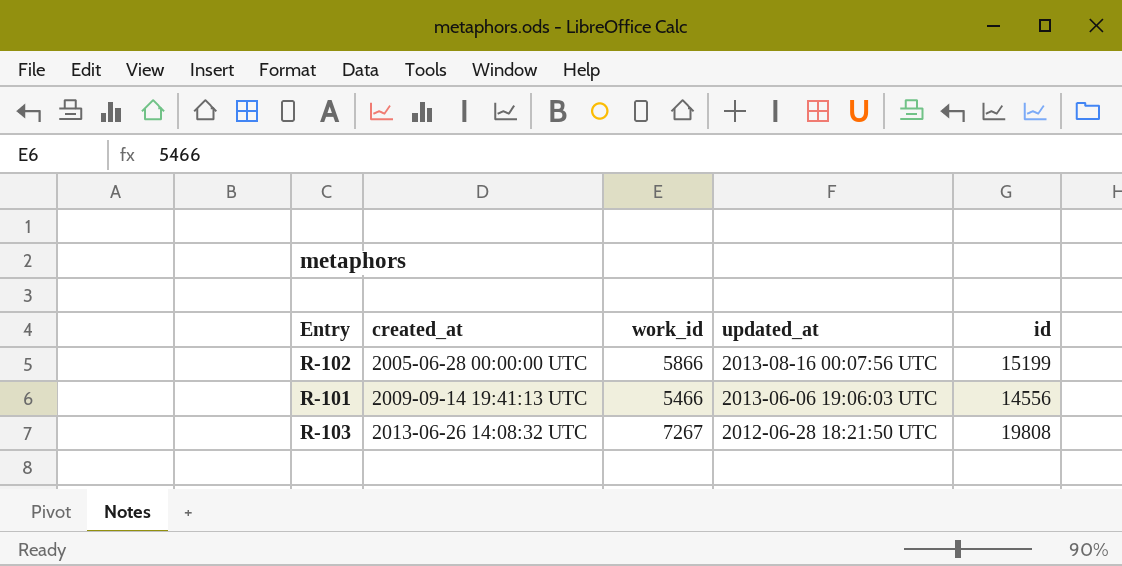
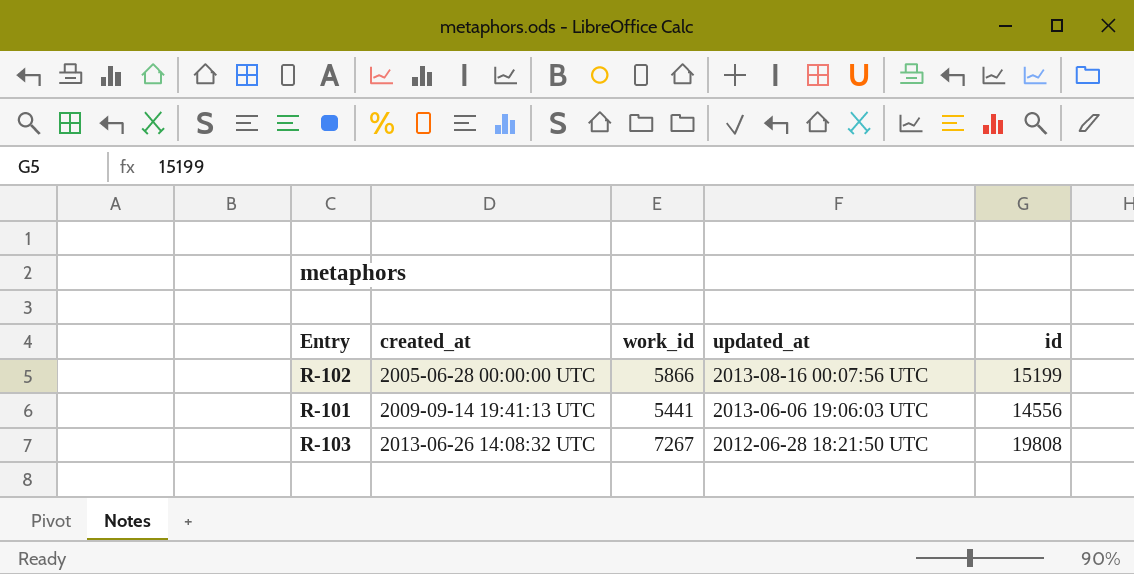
R-101 | work_id: 5466 -> 5441

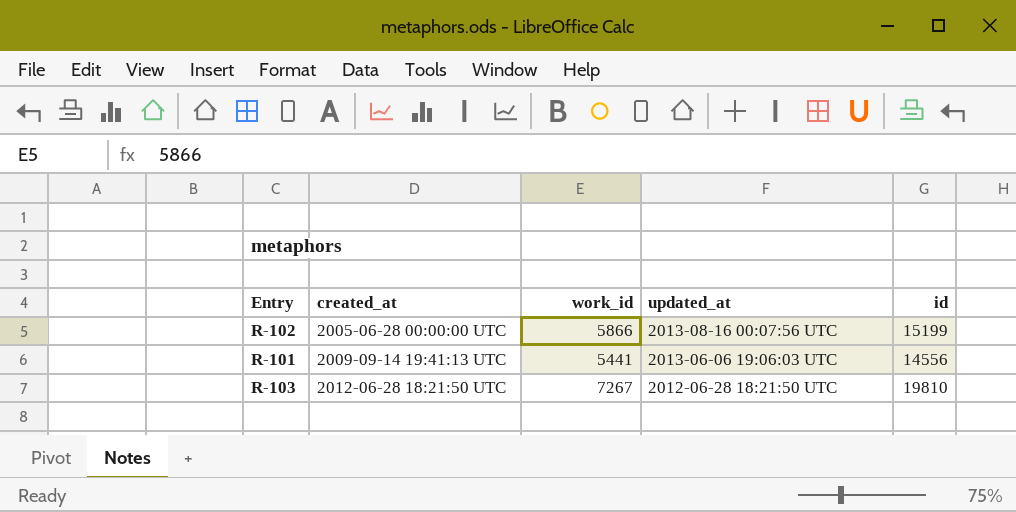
R-103 | created_at: 2013-06-26 14:08:32 UTC -> 2012-06-28 18:21:50 UTC
R-103 | id: 19808 -> 19810

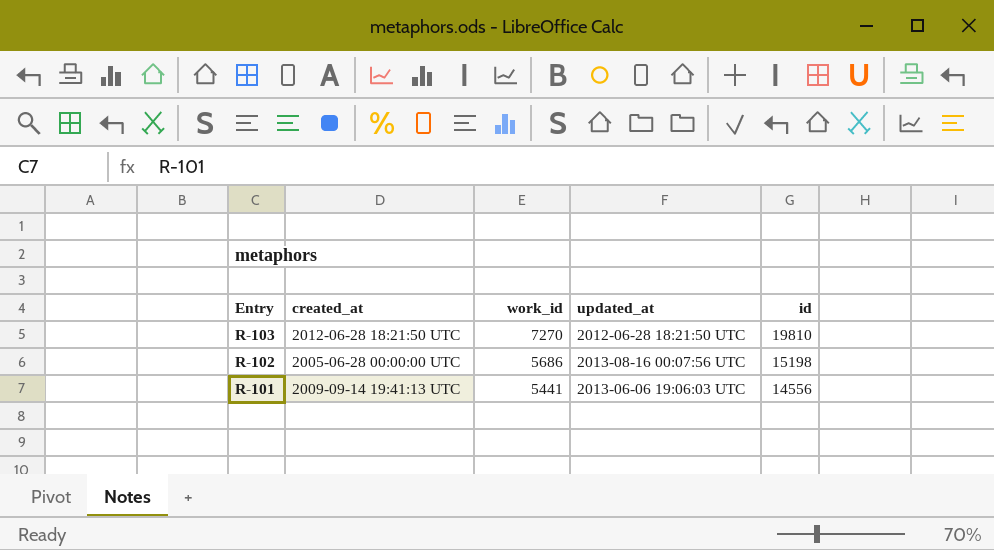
row order: created_at ascending -> Entry descending
R-103 | work_id: 7267 -> 7270
R-102 | work_id: 5866 -> 5686
R-102 | id: 15199 -> 15198

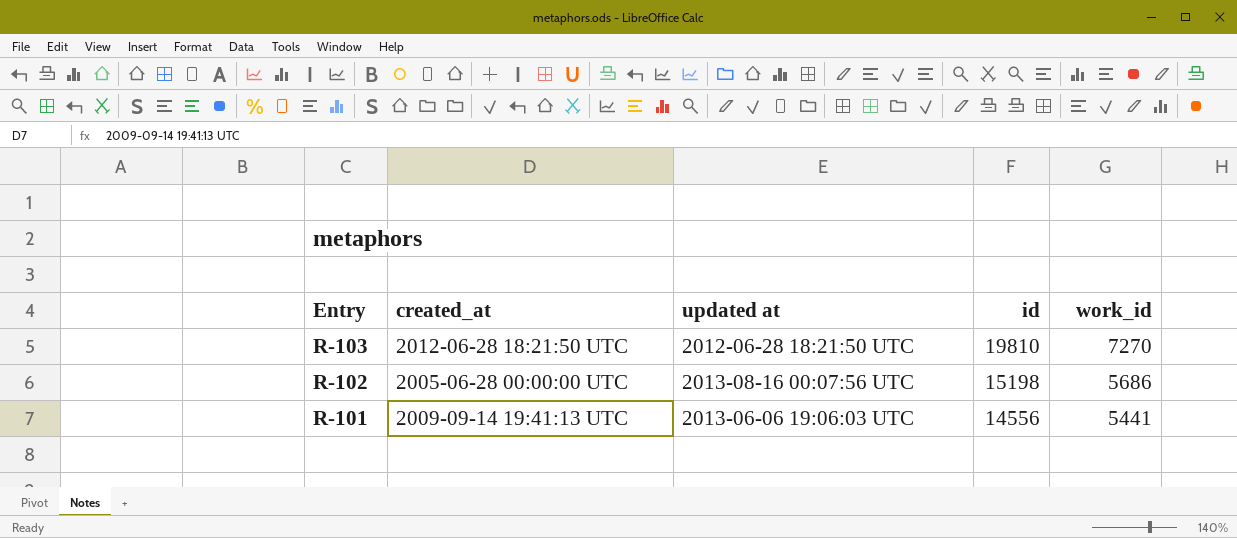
column name: updated_at -> updated at
column work_id | position: 3 -> 5

